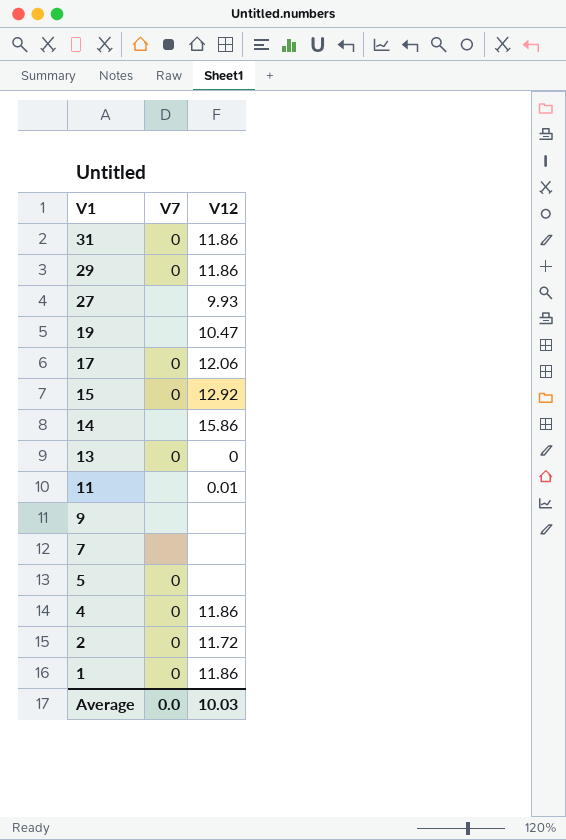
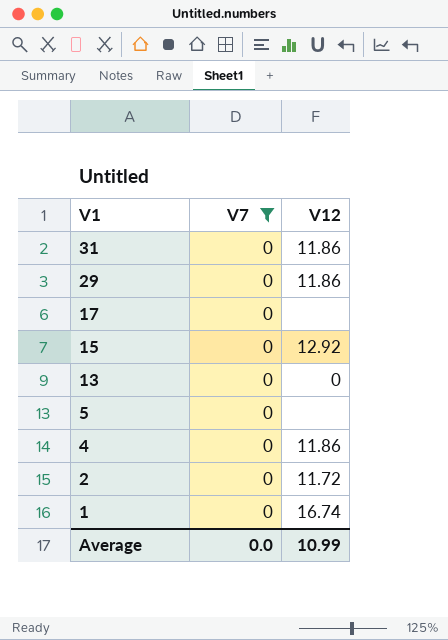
filter: none -> V7 = 0
17 | V12: 12.06 -> none
1 | V12: 11.86 -> 16.74
Average | V12: 10.03 -> 10.99

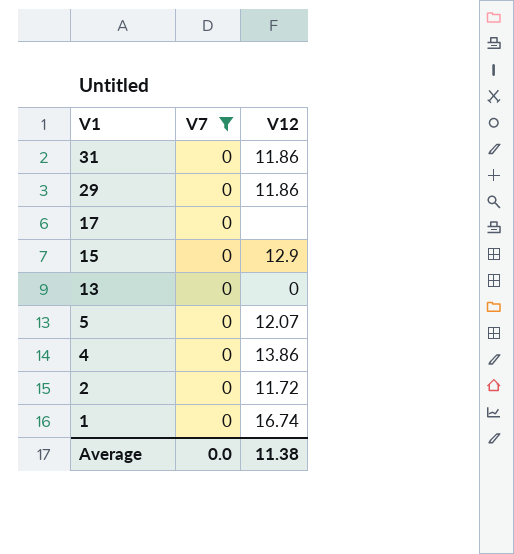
15 | V12: 12.92 -> 12.9
5 | V12: none -> 12.07
4 | V12: 11.86 -> 13.86
Average | V12: 10.99 -> 11.38

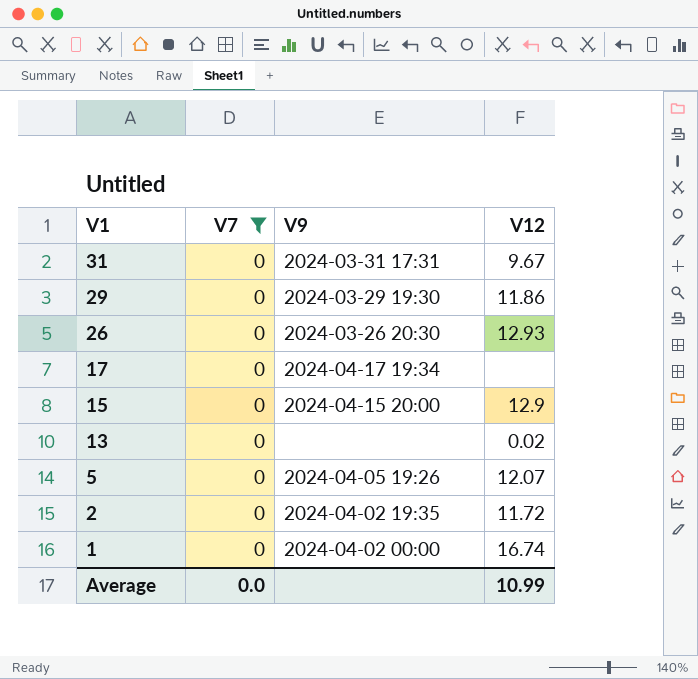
column V9 | position: none -> 3
row 4: 0 | 13.86 -> none
31 | V12: 11.86 -> 9.67
row 26: none -> 0 | 2024-03-26 20:30 | 12.93
13 | V12: 0 -> 0.02
Average | V12: 11.38 -> 10.99

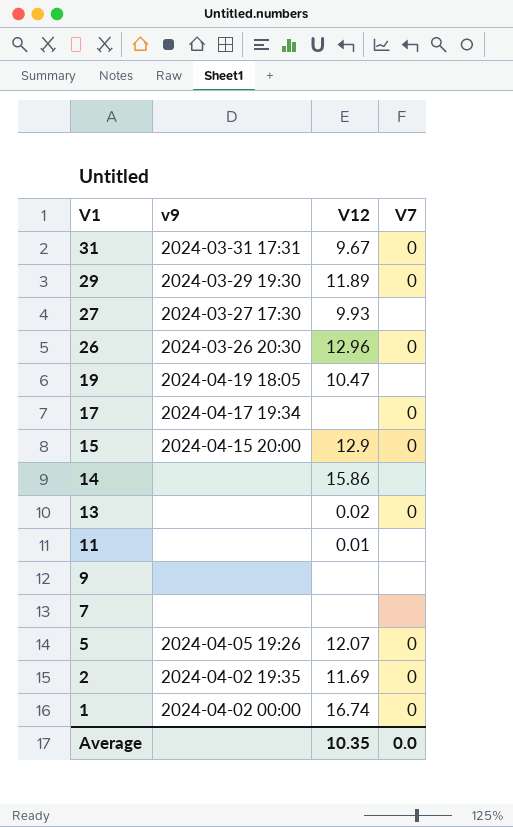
filter: V7 = 0 -> none
column name: V9 -> v9
column V7 | position: 2 -> 4
29 | V12: 11.86 -> 11.89
26 | V12: 12.93 -> 12.96
2 | V12: 11.72 -> 11.69
Average | V12: 10.99 -> 10.35

